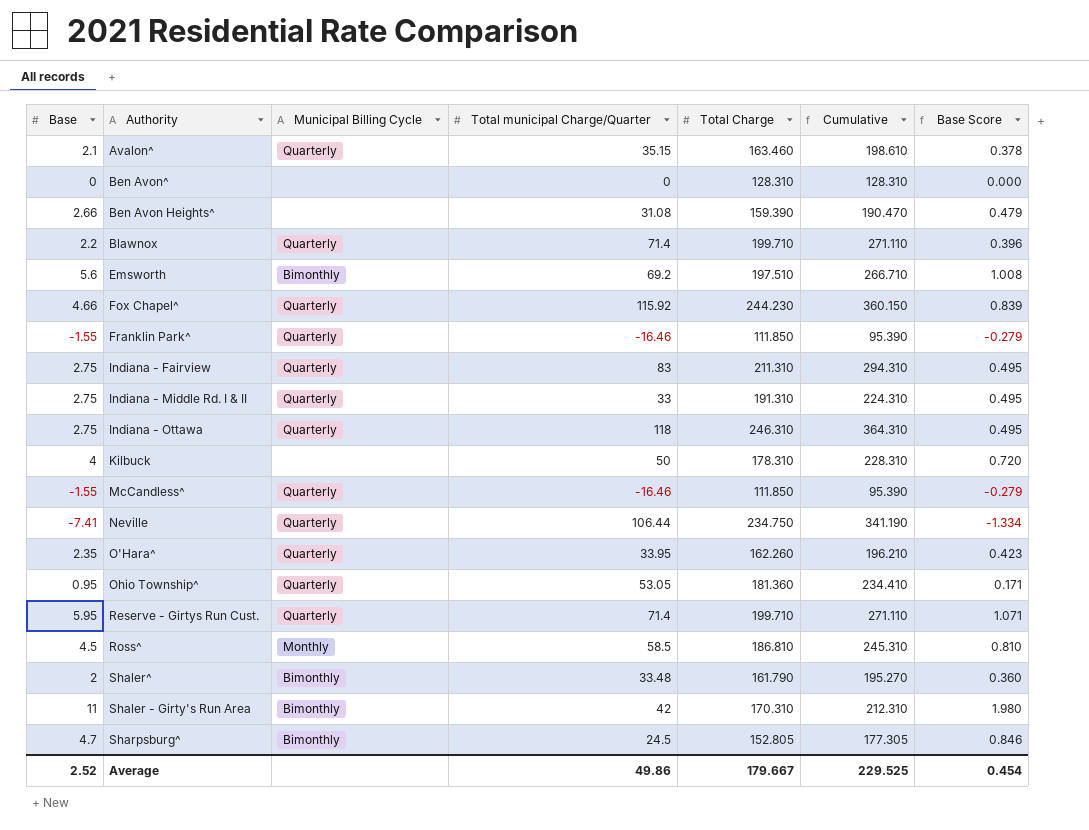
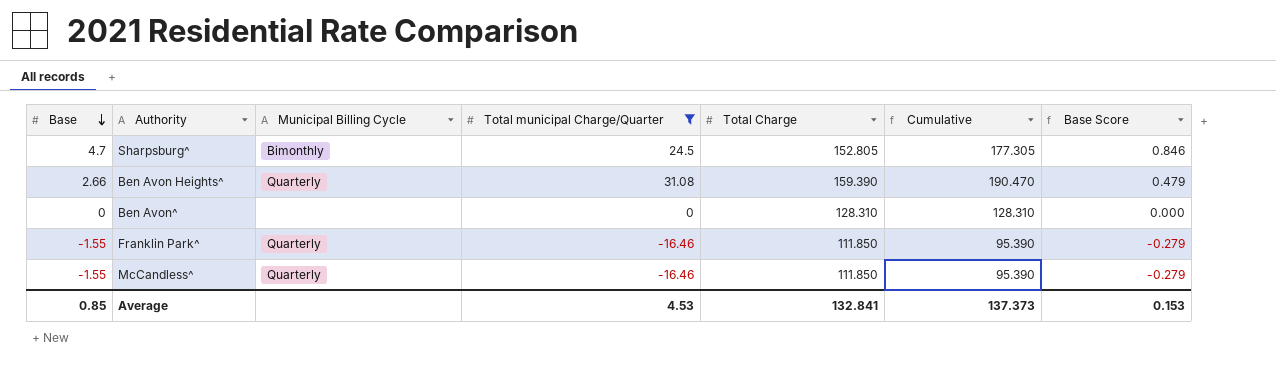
filter: none -> Total municipal Charge/Quarter <= 31.08
row order: none -> Base descending
Ben Avon Heights^ | Municipal Billing Cycle: none -> Quarterly
Average | Base: 2.52 -> 0.85
Average | Total municipal Charge/Quarter: 49.86 -> 4.53
Average | Total Charge: 179.667 -> 132.841
Average | Cumulative: 229.525 -> 137.373
Average | Base Score: 0.454 -> 0.153

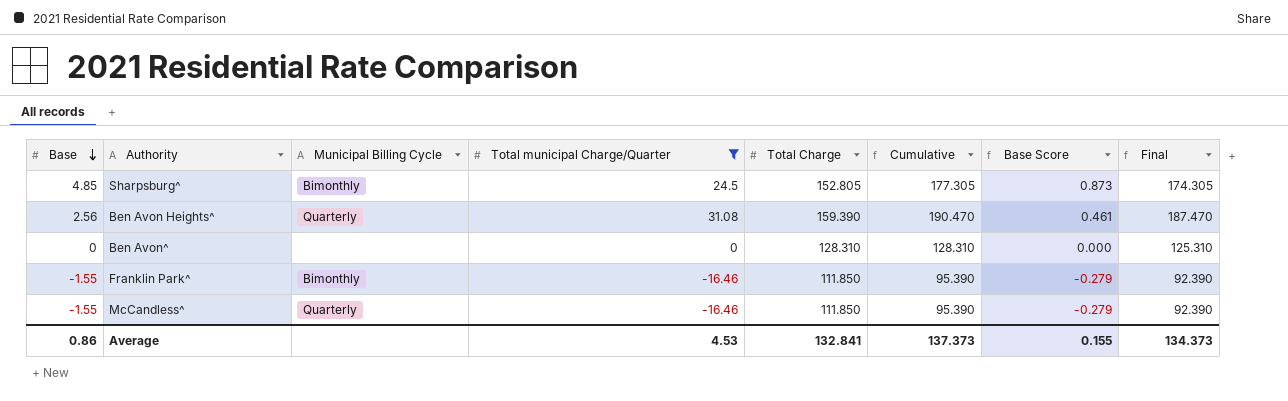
column Final | formula: none -> [Cumulative] - 3
Sharpsburg^ | Base: 4.7 -> 4.85
Sharpsburg^ | Base Score: 0.846 -> 0.873
Ben Avon Heights^ | Base: 2.66 -> 2.56
Ben Avon Heights^ | Base Score: 0.479 -> 0.461
Franklin Park^ | Municipal Billing Cycle: Quarterly -> Bimonthly
Average | Base: 0.85 -> 0.86
Average | Base Score: 0.153 -> 0.155

